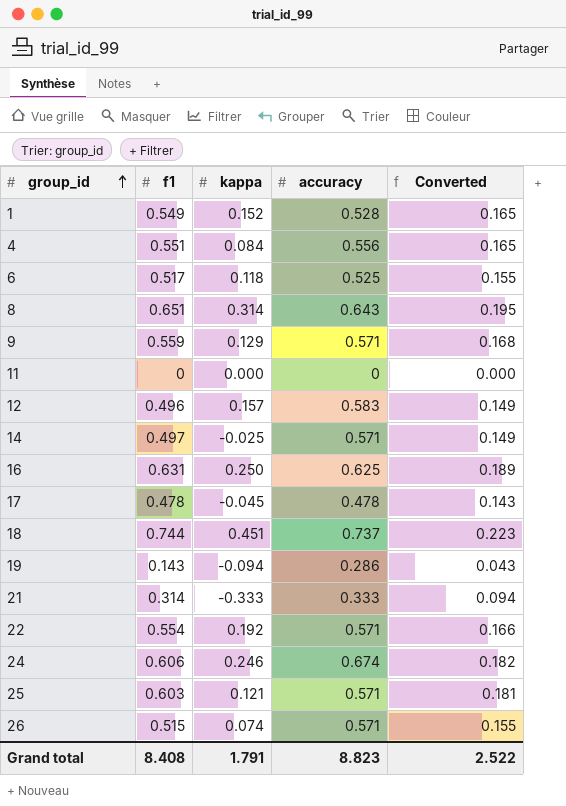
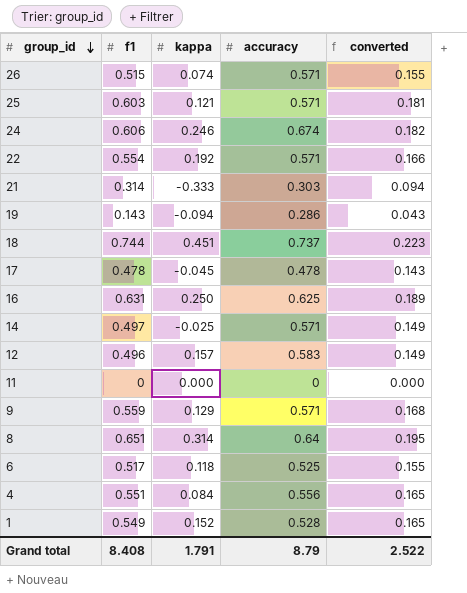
row order: group_id ascending -> group_id descending
column name: Converted -> converted
21 | accuracy: 0.333 -> 0.303
8 | accuracy: 0.643 -> 0.64
Grand total | accuracy: 8.823 -> 8.79

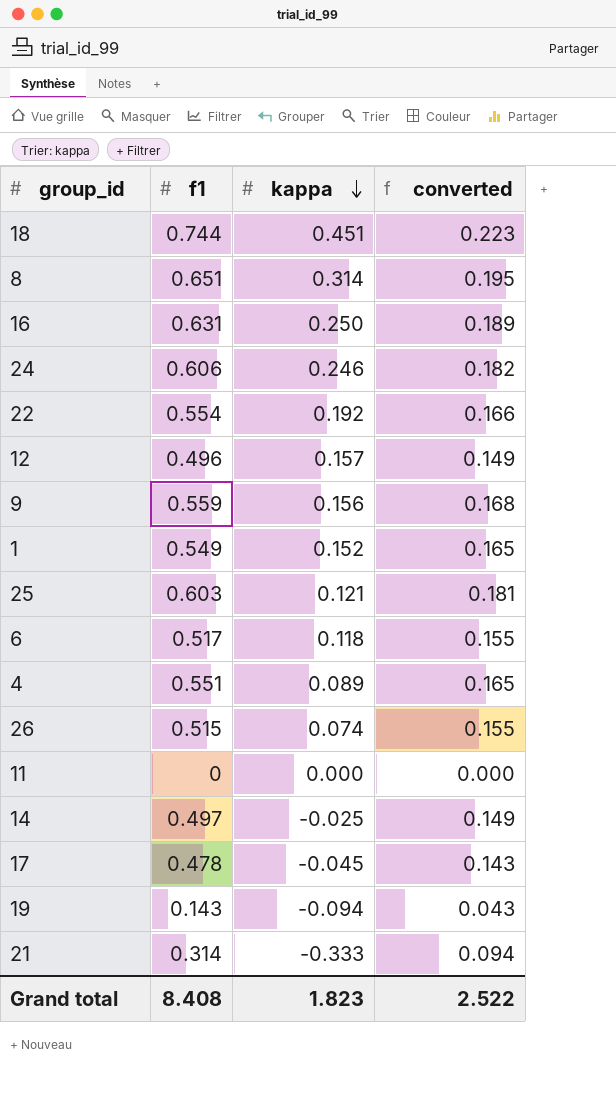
row order: group_id descending -> kappa descending
column accuracy | position: 4 -> none
9 | kappa: 0.129 -> 0.156
4 | kappa: 0.084 -> 0.089
Grand total | kappa: 1.791 -> 1.823

